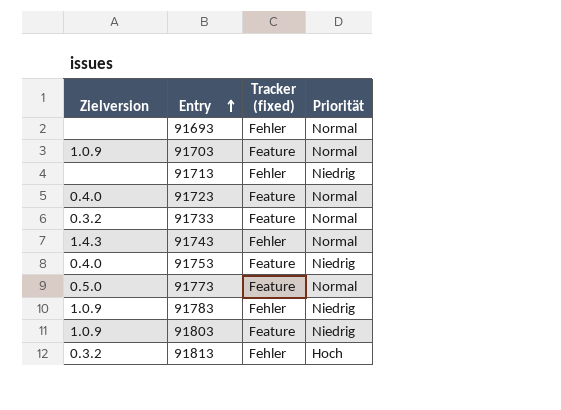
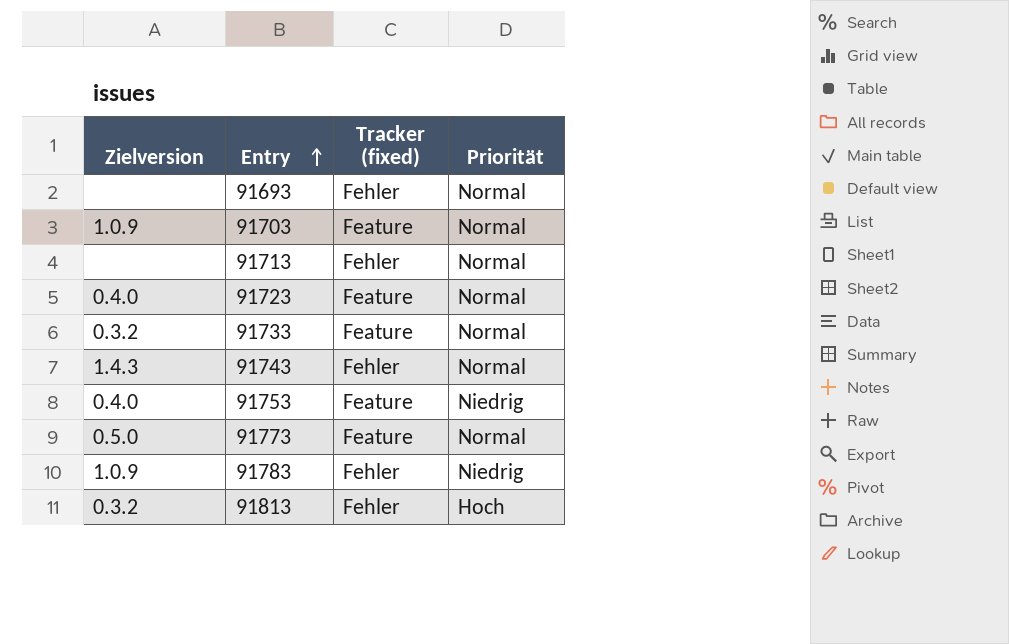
row 91803: 1.0.9 | Feature | Niedrig -> none
91713 | Priorität: Niedrig -> Normal

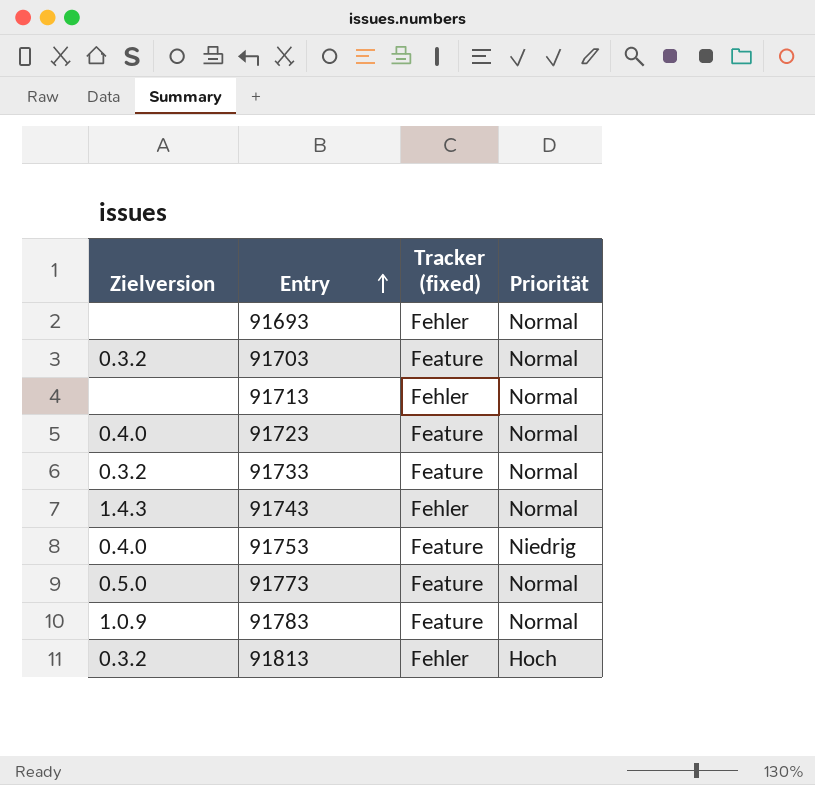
91703 | Zielversion: 1.0.9 -> 0.3.2
91783 | Tracker (fixed): Fehler -> Feature
91783 | Priorität: Niedrig -> Normal

